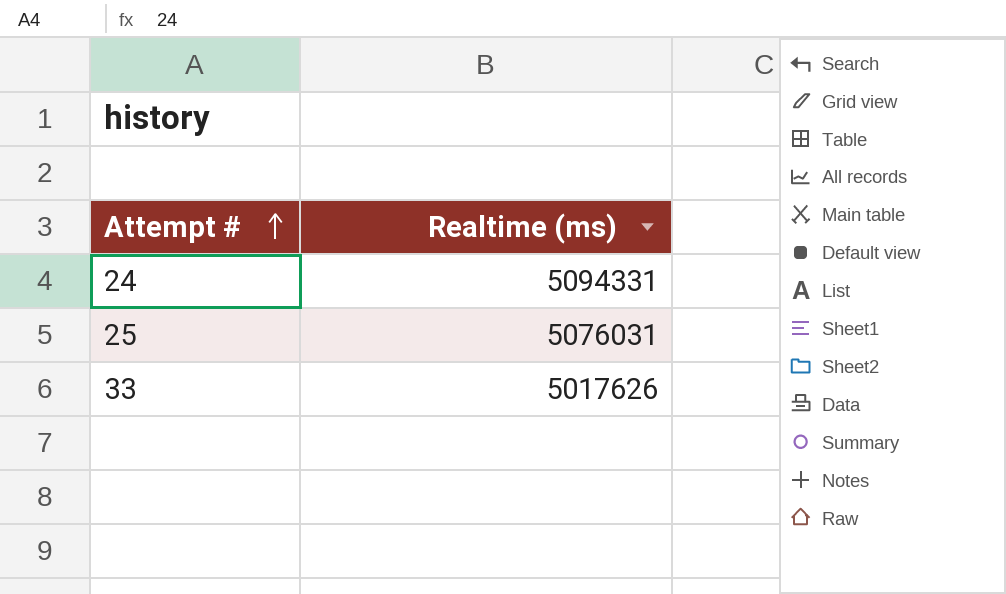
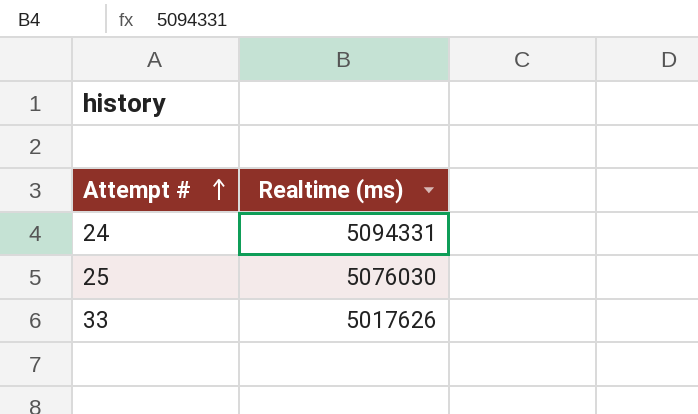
25 | Realtime (ms): 5076031 -> 5076030

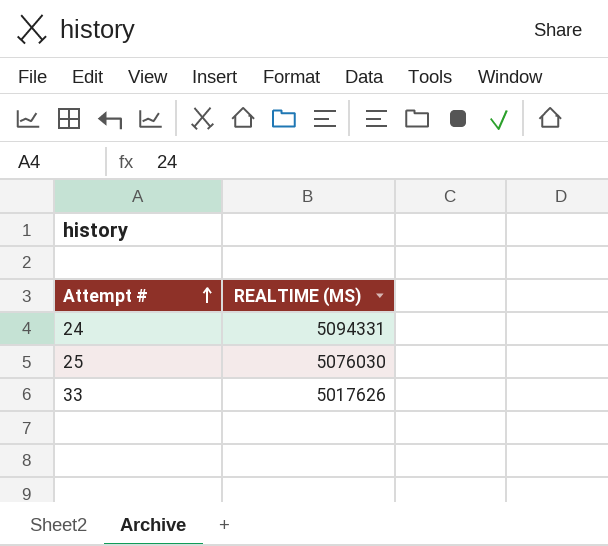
column name: Realtime (ms) -> REALTIME (MS)

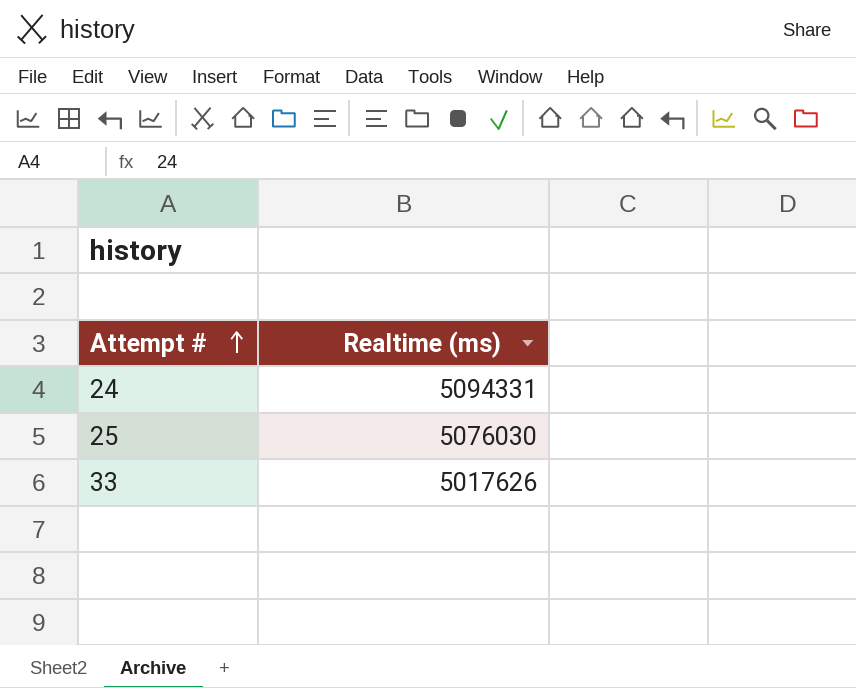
column name: REALTIME (MS) -> Realtime (ms)

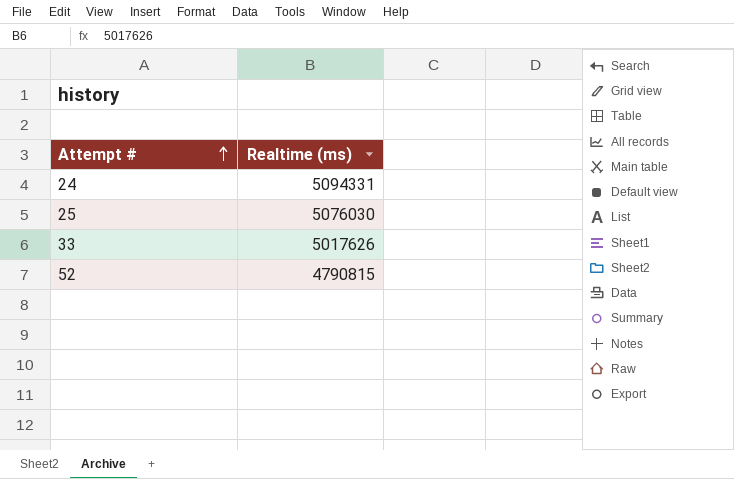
row 52: none -> 4790815

